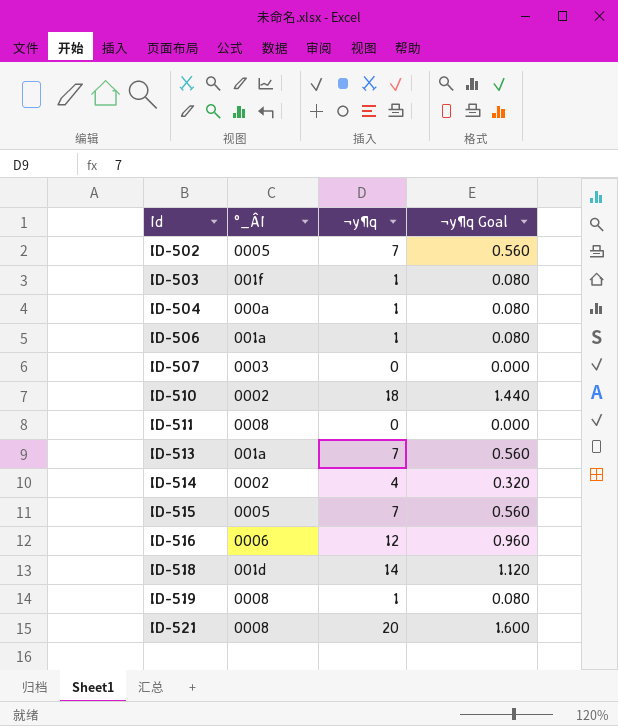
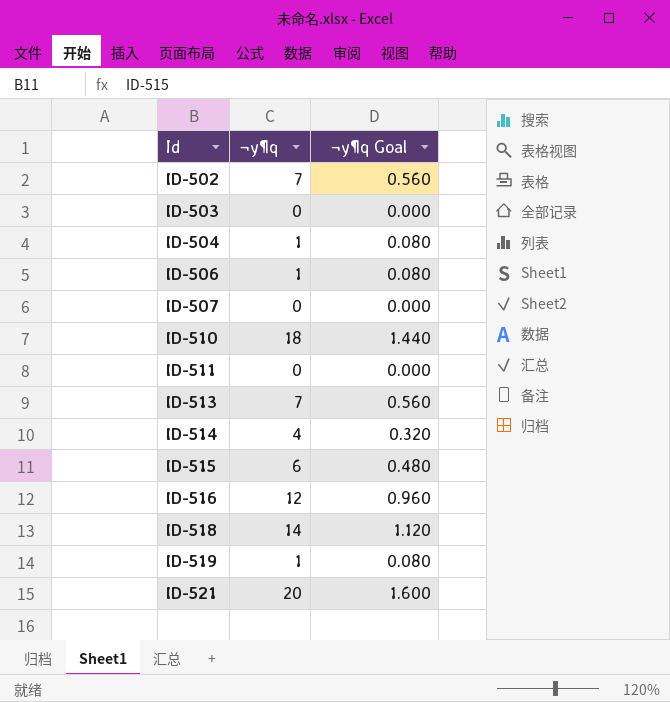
column °_ÂI | position: 2 -> none
ID-503 | ¬y¶q: 1 -> 0
ID-503 | ¬y¶q Goal: 0.080 -> 0.000
ID-515 | ¬y¶q: 7 -> 6
ID-515 | ¬y¶q Goal: 0.560 -> 0.480

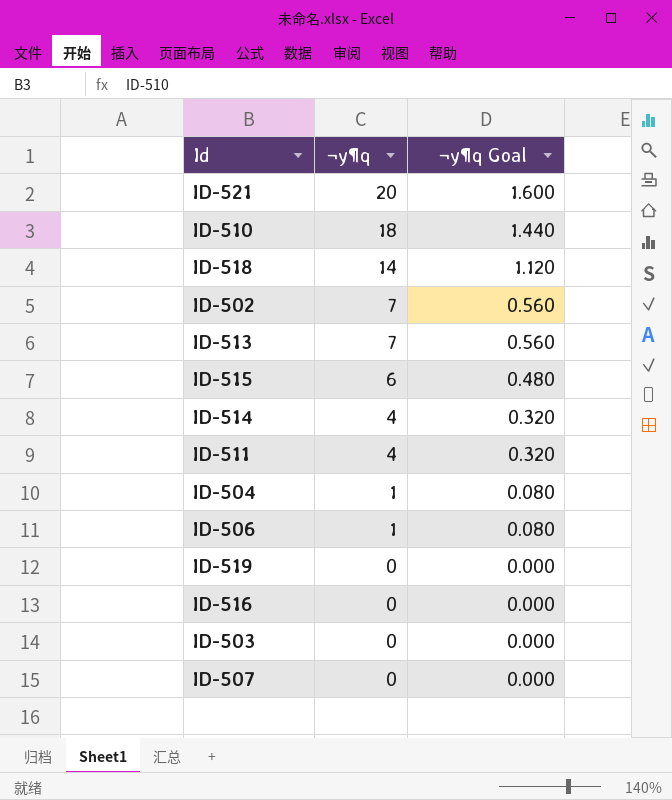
row order: Id ascending -> ¬y¶q descending
ID-511 | ¬y¶q: 0 -> 4
ID-511 | ¬y¶q Goal: 0.000 -> 0.320
ID-519 | ¬y¶q: 1 -> 0
ID-519 | ¬y¶q Goal: 0.080 -> 0.000
ID-516 | ¬y¶q: 12 -> 0
ID-516 | ¬y¶q Goal: 0.960 -> 0.000

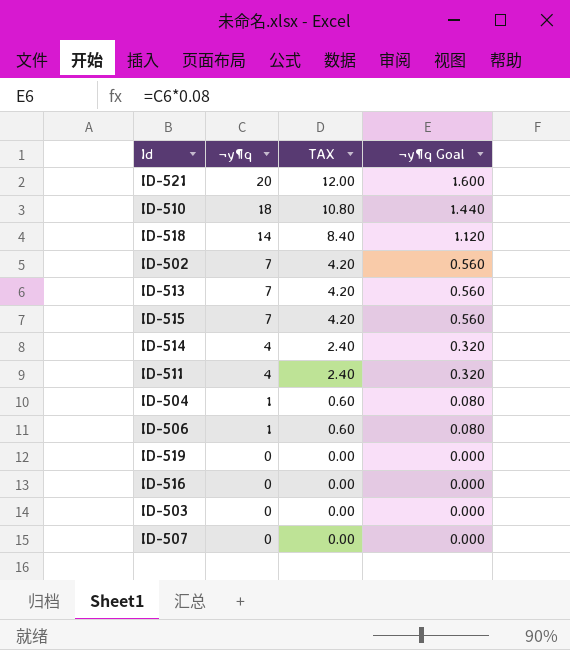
column TAX | formula: none -> [¬y¶q] * 0.6
ID-515 | ¬y¶q: 6 -> 7
ID-515 | ¬y¶q Goal: 0.480 -> 0.560

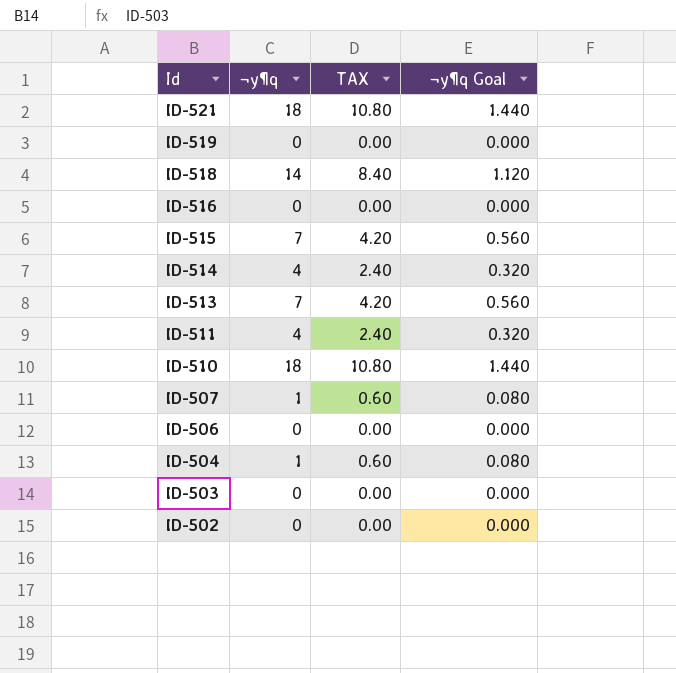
row order: ¬y¶q descending -> Id descending
ID-521 | ¬y¶q: 20 -> 18
ID-521 | TAX: 12.00 -> 10.80
ID-521 | ¬y¶q Goal: 1.600 -> 1.440
ID-507 | ¬y¶q: 0 -> 1
ID-507 | TAX: 0.00 -> 0.60
ID-507 | ¬y¶q Goal: 0.000 -> 0.080
ID-506 | ¬y¶q: 1 -> 0
ID-506 | TAX: 0.60 -> 0.00
ID-506 | ¬y¶q Goal: 0.080 -> 0.000
ID-502 | ¬y¶q: 7 -> 0
ID-502 | TAX: 4.20 -> 0.00
ID-502 | ¬y¶q Goal: 0.560 -> 0.000

